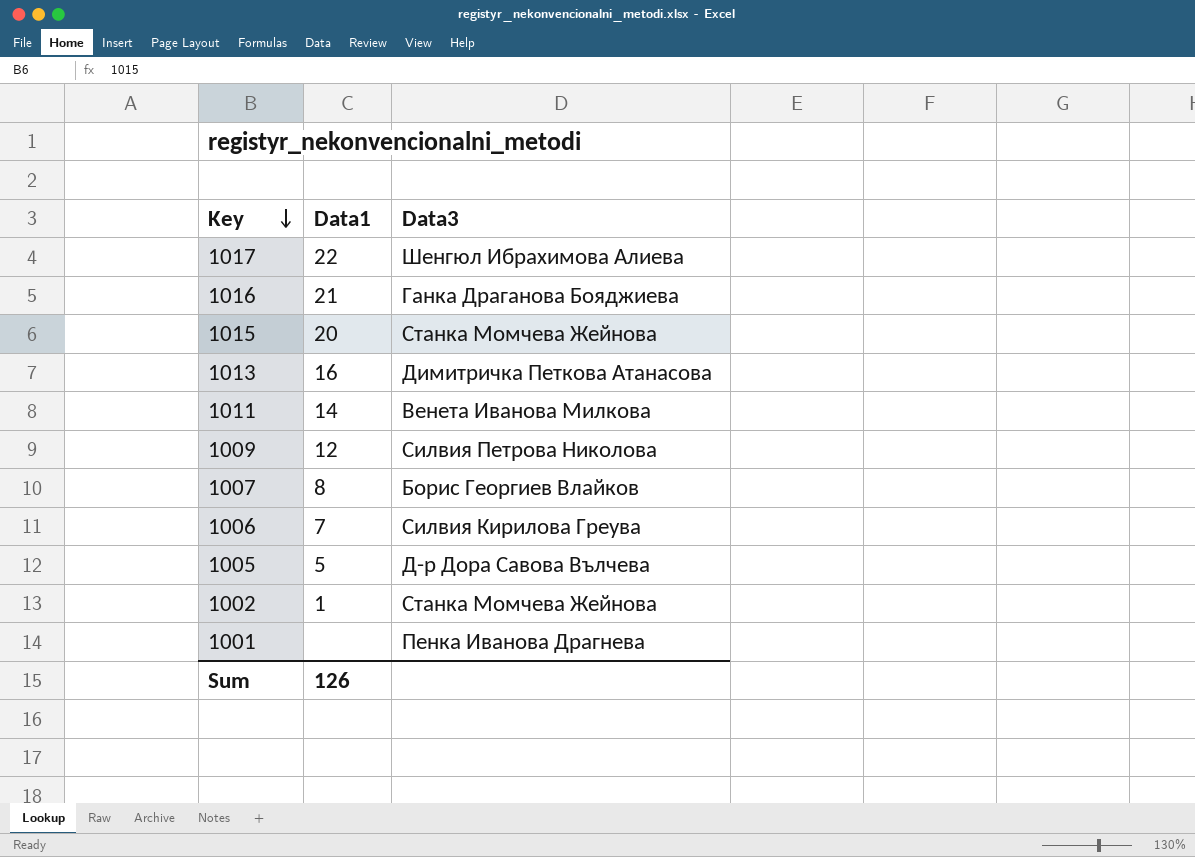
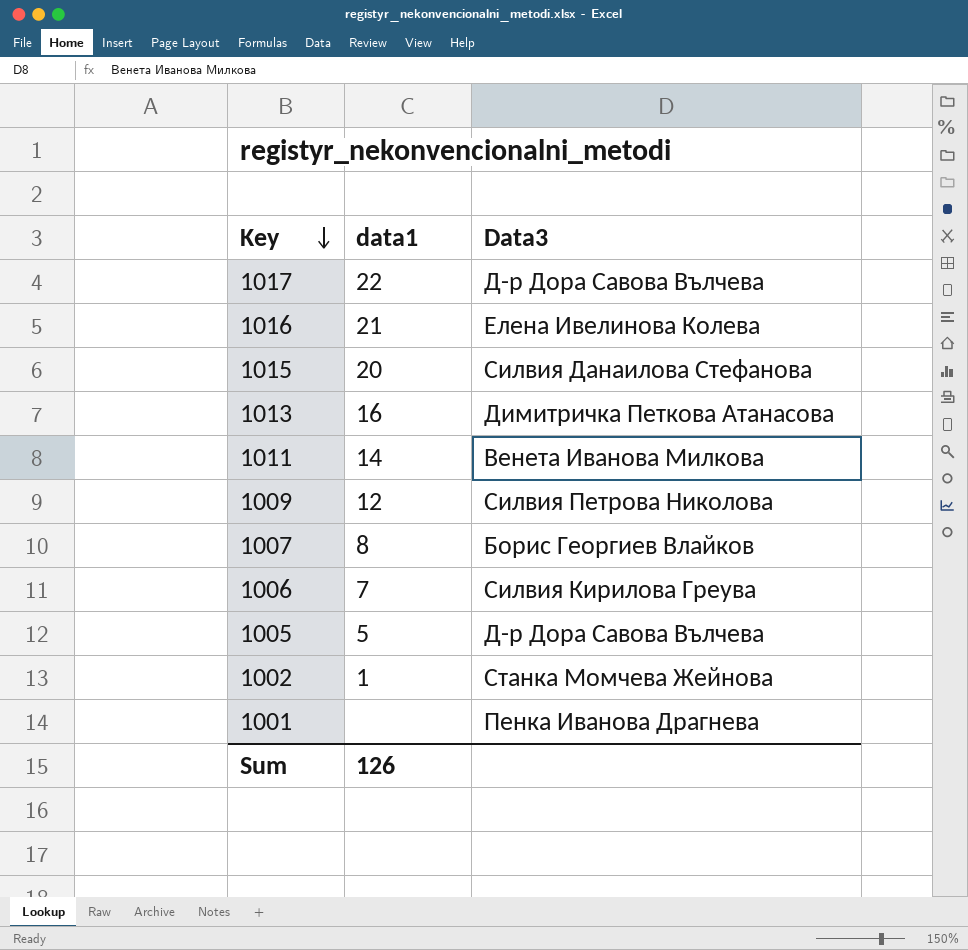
column name: Data1 -> data1
1017 | Data3: Шенгюл Ибрахимова Алиева -> Д-р Дора Савова Вълчева
1016 | Data3: Ганка Драганова Бояджиева -> Елена Ивелинова Колева
1015 | Data3: Станка Момчева Жейнова -> Силвия Данаилова Стефанова

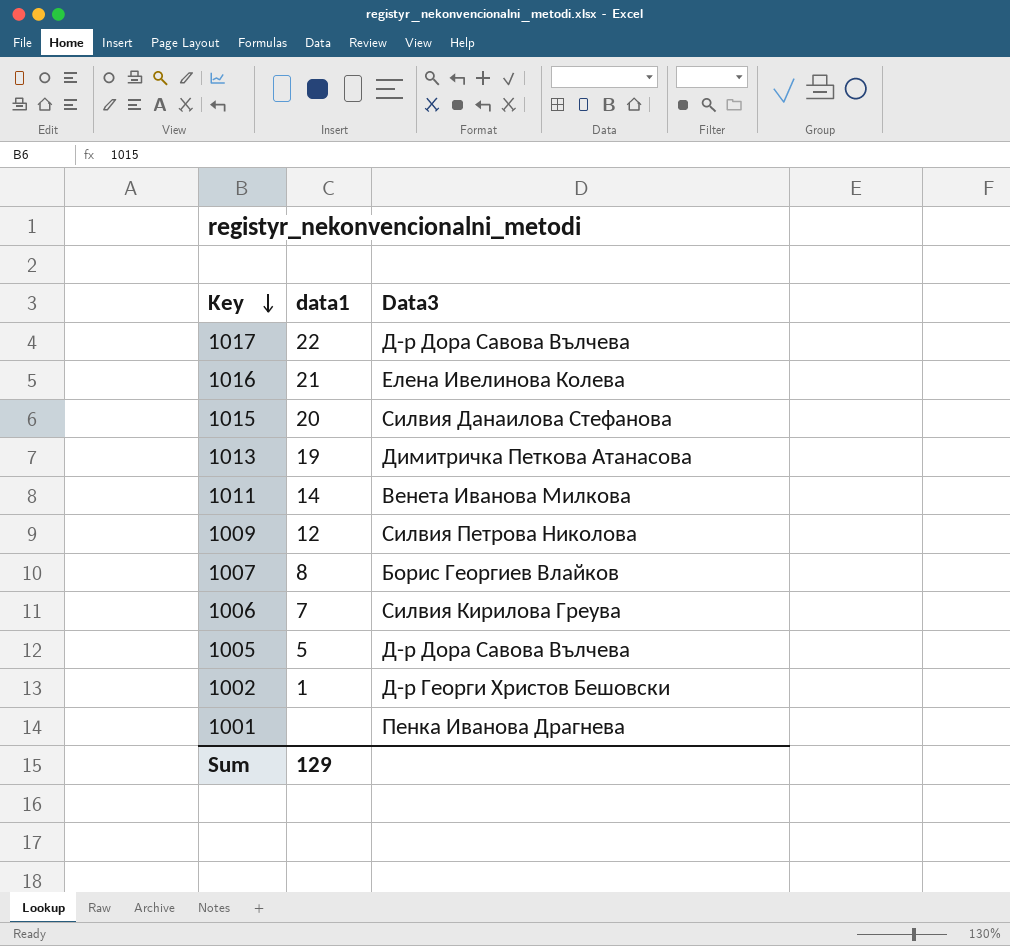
1013 | data1: 16 -> 19
1002 | Data3: Станка Момчева Жейнова -> Д-р Георги Христов Бешовски
Sum | data1: 126 -> 129

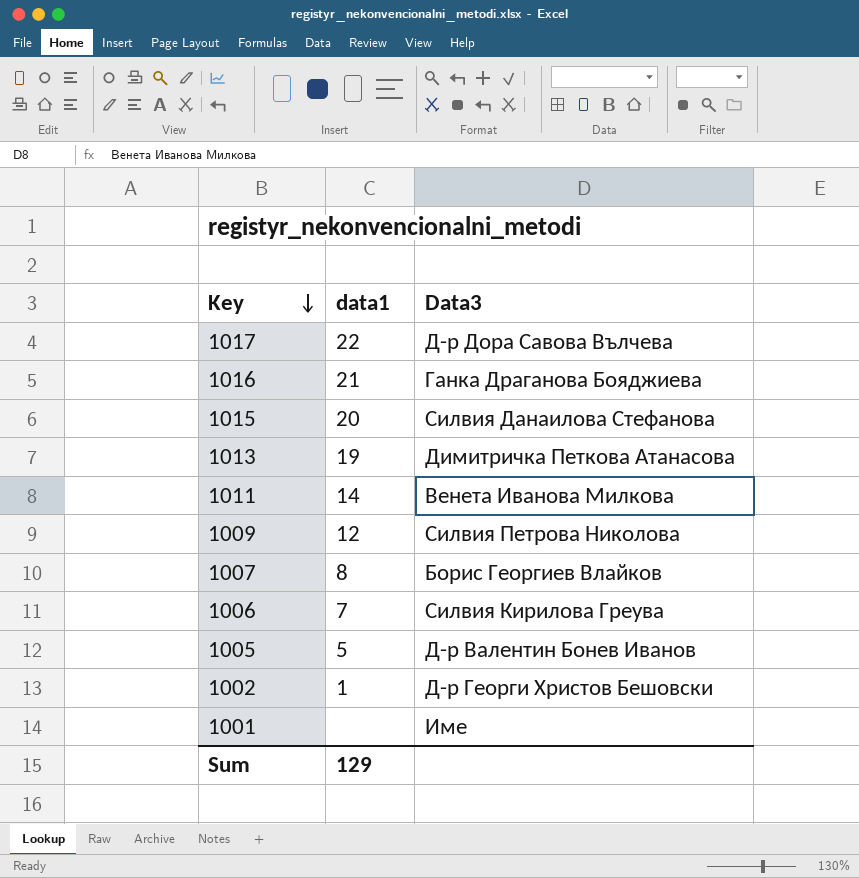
1016 | Data3: Елена Ивелинова Колева -> Ганка Драганова Бояджиева
1005 | Data3: Д-р Дора Савова Вълчева -> Д-р Валентин Бонев Иванов
1001 | Data3: Пенка Иванова Драгнева -> Име

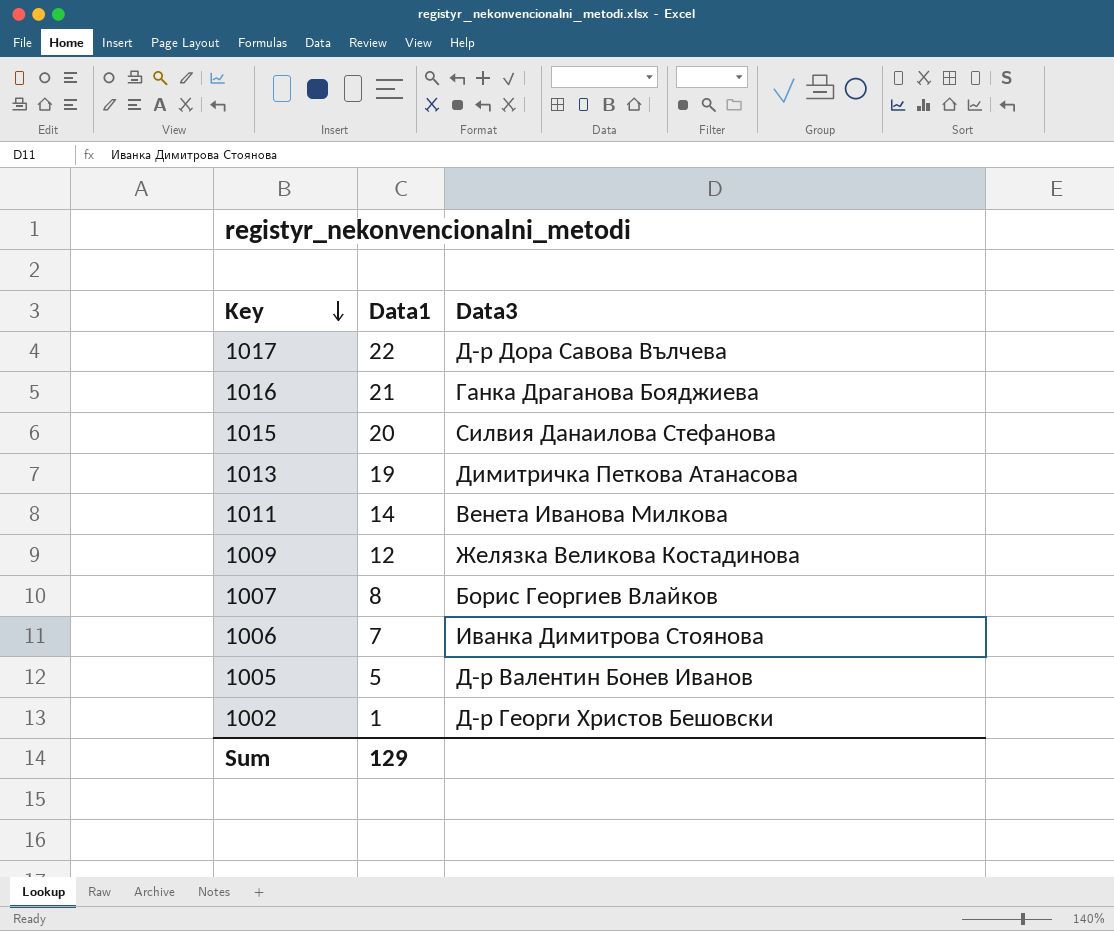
column name: data1 -> Data1
row 1001: none | Име -> none
1009 | Data3: Силвия Петрова Николова -> Желязка Великова Костадинова
1006 | Data3: Силвия Кирилова Греува -> Иванка Димитрова Стоянова

